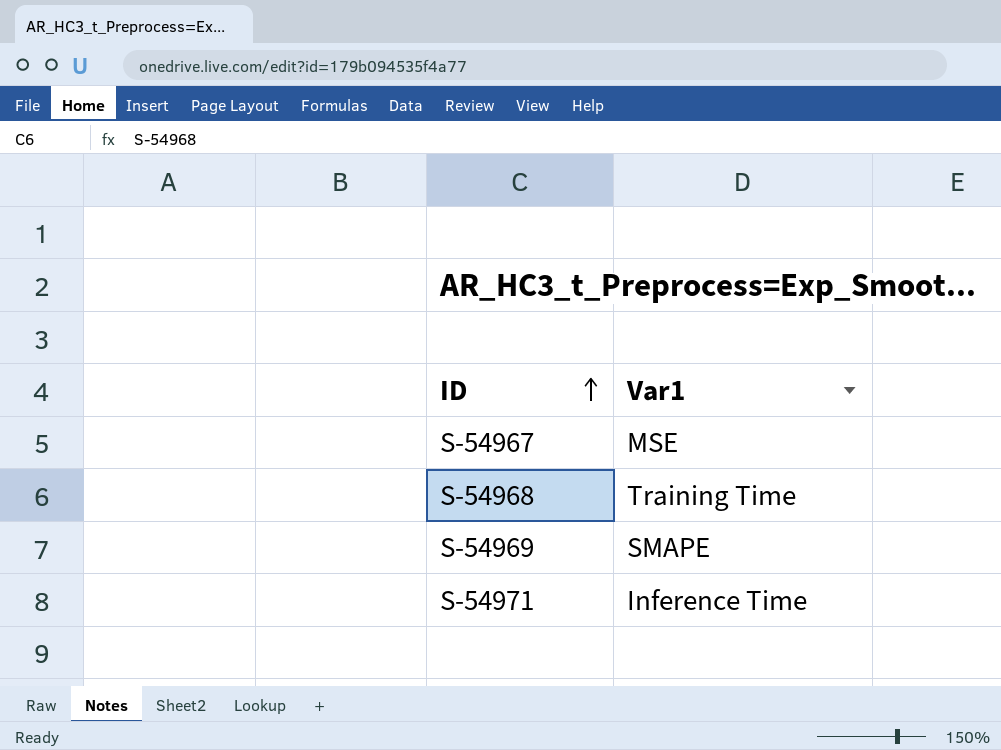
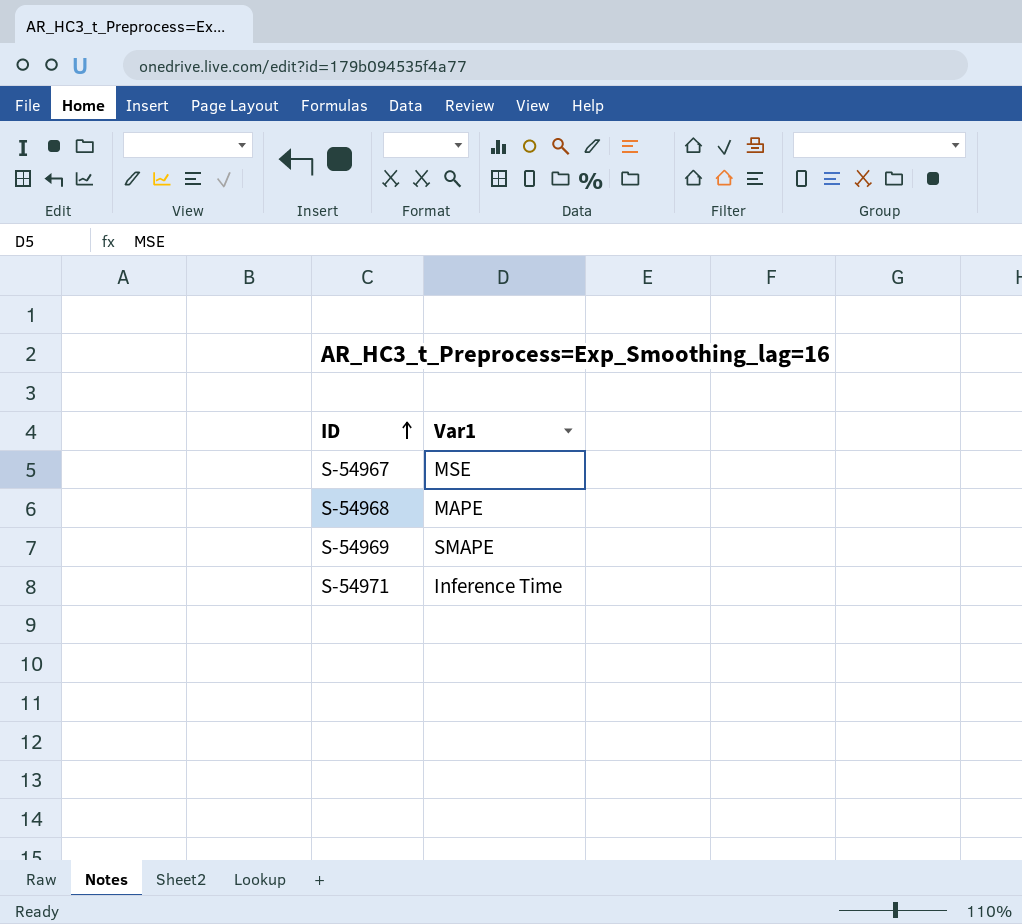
S-54968 | Var1: Training Time -> MAPE

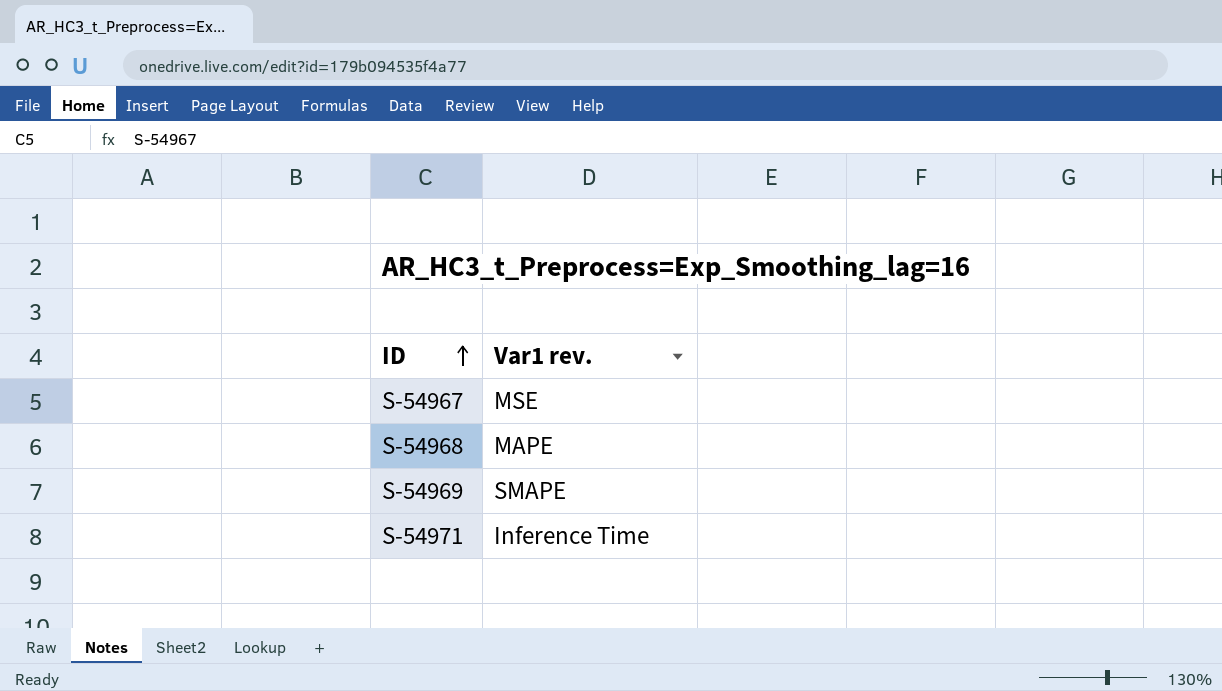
column name: Var1 -> Var1 rev.

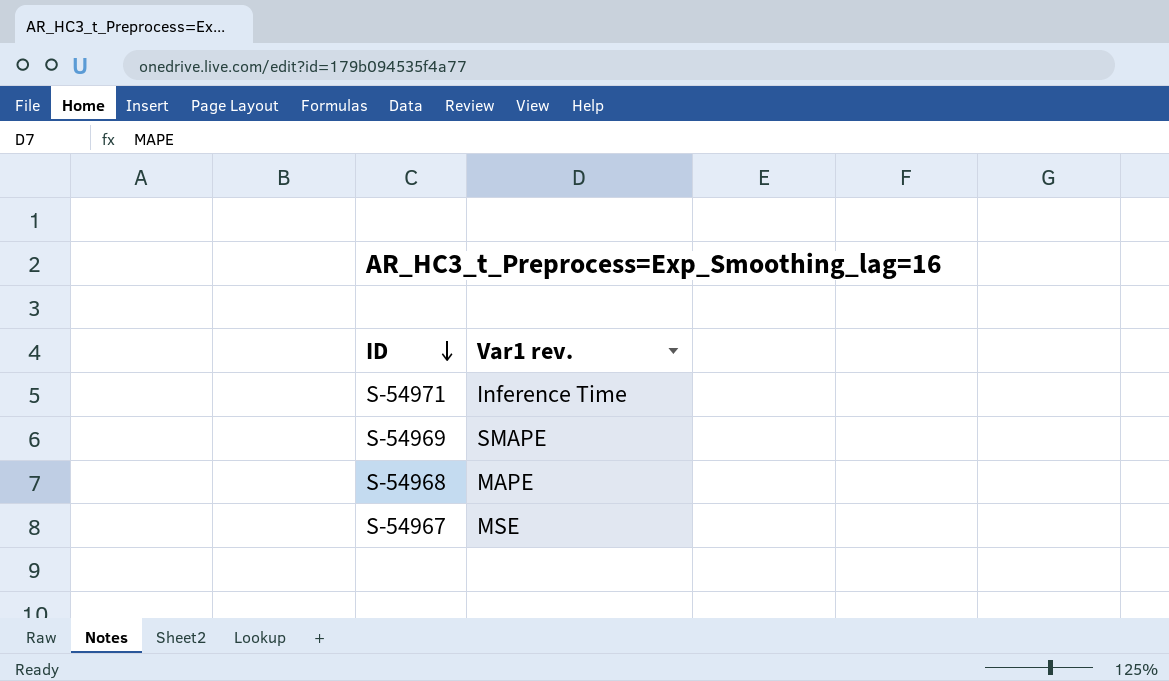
row order: ID ascending -> ID descending

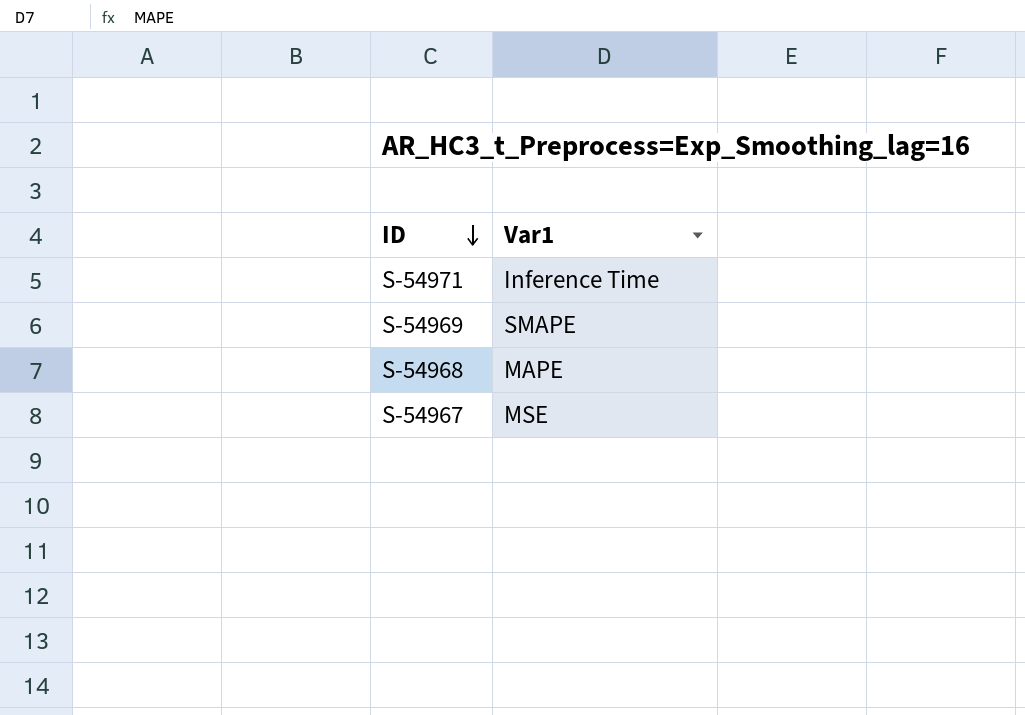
column name: Var1 rev. -> Var1

